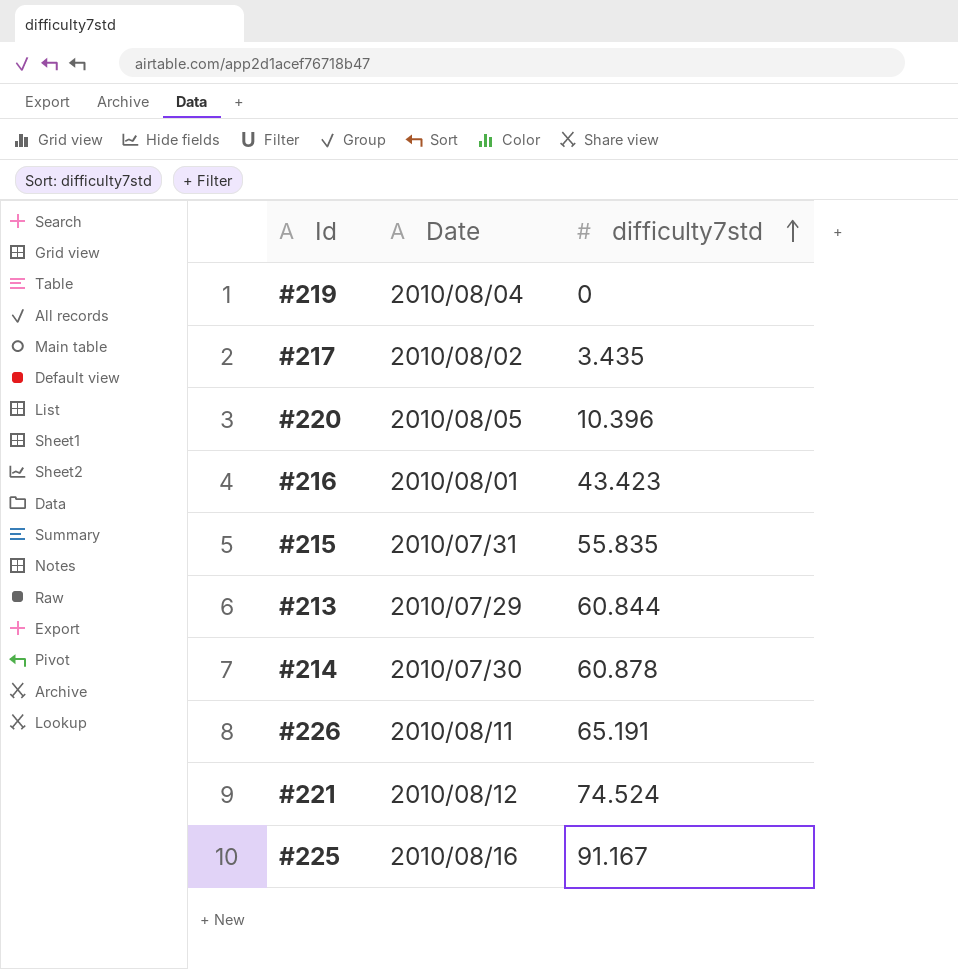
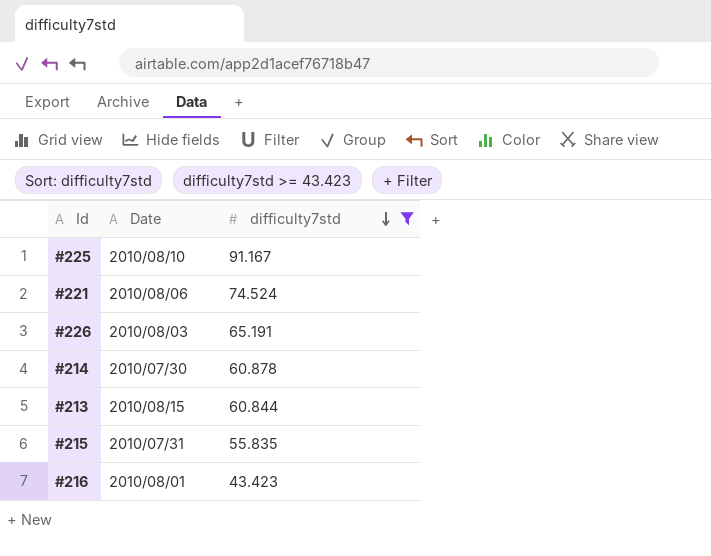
filter: none -> difficulty7std >= 43.423
row order: difficulty7std ascending -> difficulty7std descending
#225 | Date: 2010/08/16 -> 2010/08/10
#221 | Date: 2010/08/12 -> 2010/08/06
#226 | Date: 2010/08/11 -> 2010/08/03
#213 | Date: 2010/07/29 -> 2010/08/15

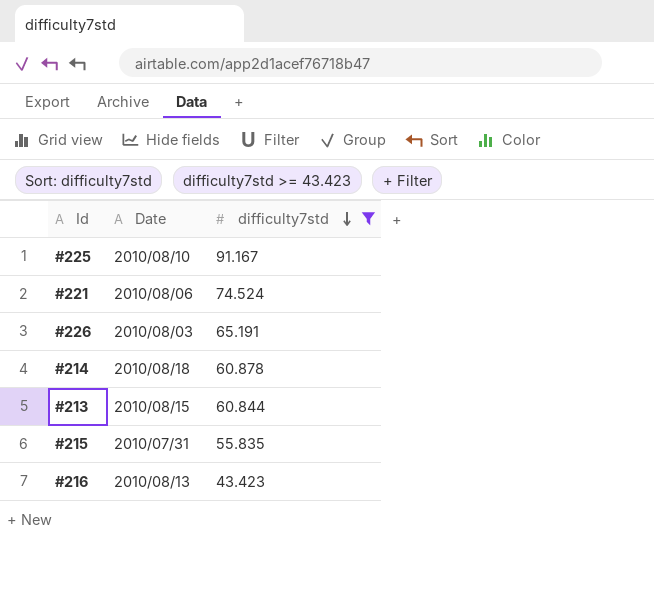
#214 | Date: 2010/07/30 -> 2010/08/18
#216 | Date: 2010/08/01 -> 2010/08/13

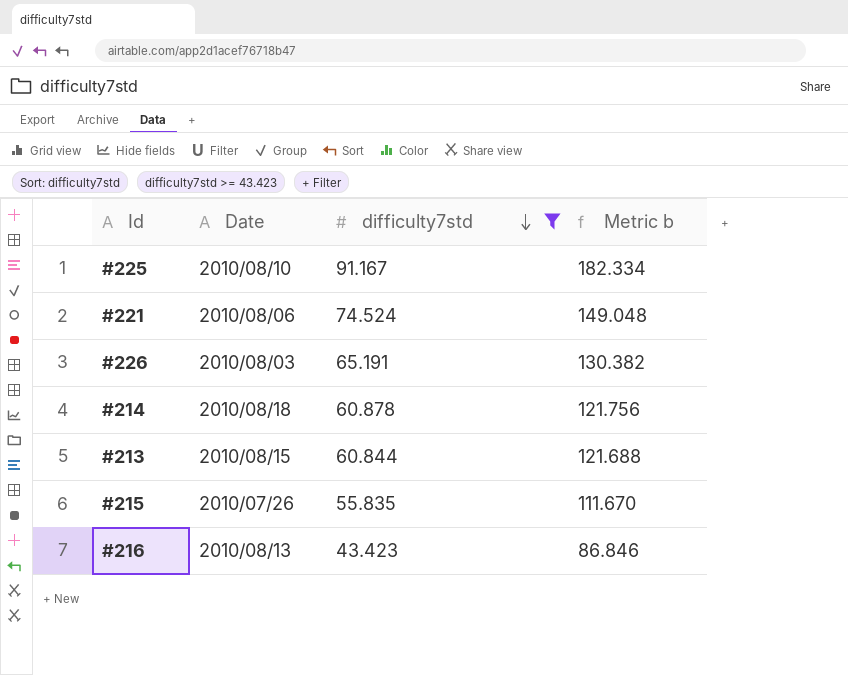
column Metric b | formula: none -> [difficulty7std] * 2
#215 | Date: 2010/07/31 -> 2010/07/26

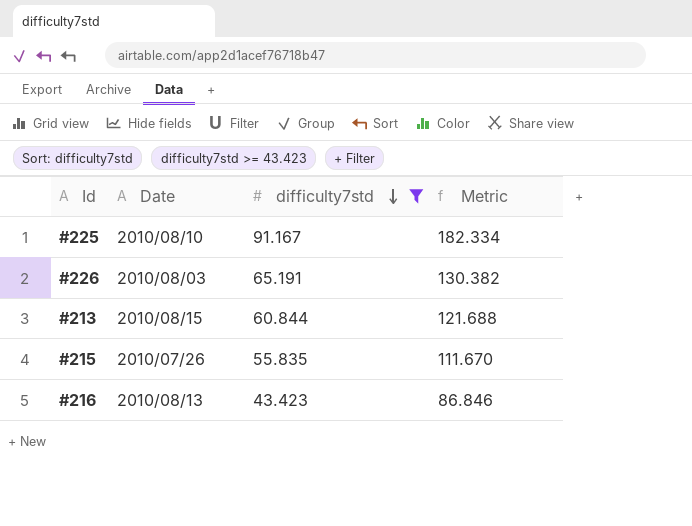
column name: Metric b -> Metric
row #221: 2010/08/06 | 74.524 | 149.048 -> none
row #214: 2010/08/18 | 60.878 | 121.756 -> none

